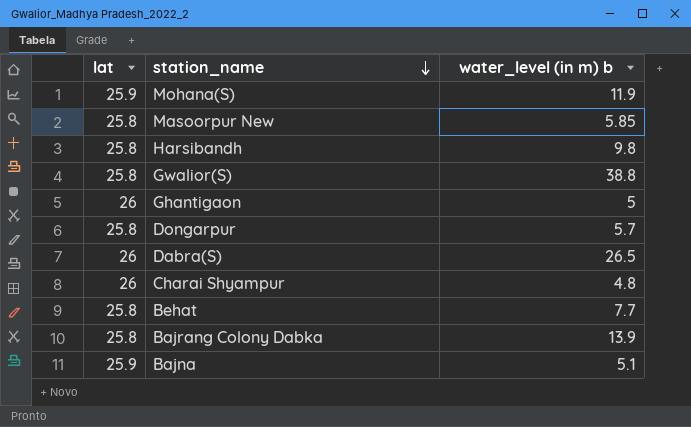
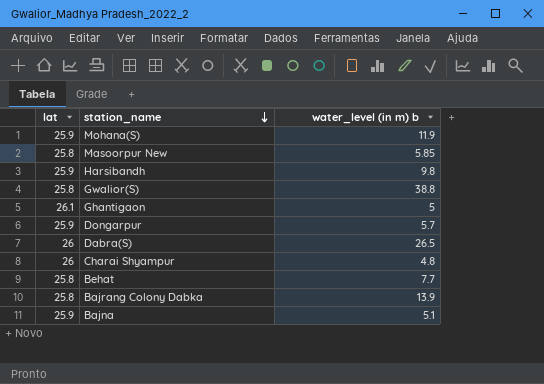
Harsibandh | lat: 25.8 -> 25.9
Ghantigaon | lat: 26 -> 26.1
Dongarpur | lat: 25.8 -> 25.9

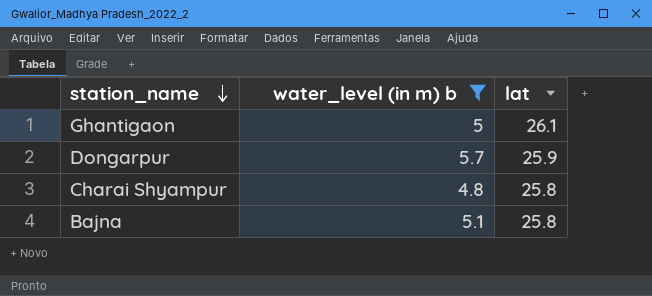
filter: none -> water_level (in m) b <= 5.7
column lat | position: 1 -> 3
Charai Shyampur | lat: 26 -> 25.8
Bajna | lat: 25.9 -> 25.8

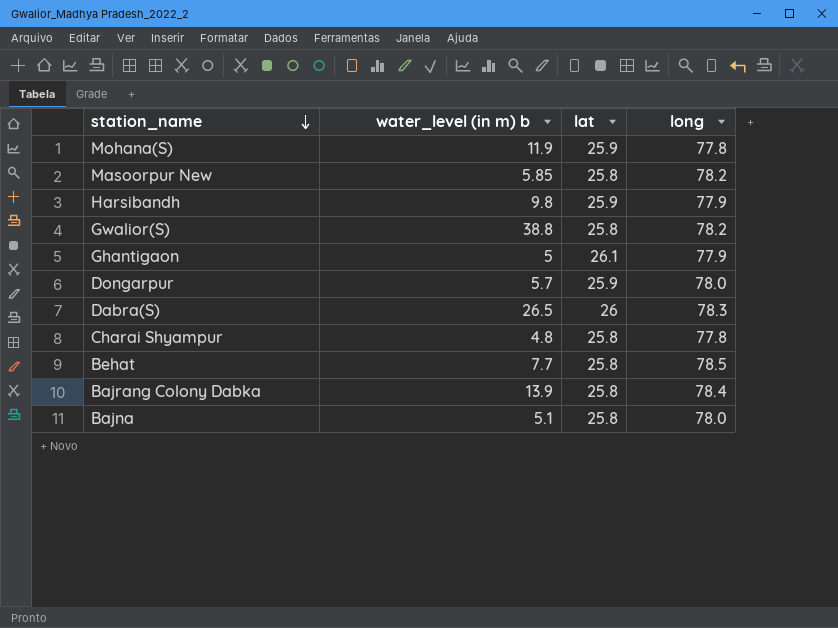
filter: water_level (in m) b <= 5.7 -> none
column long | position: none -> 4

